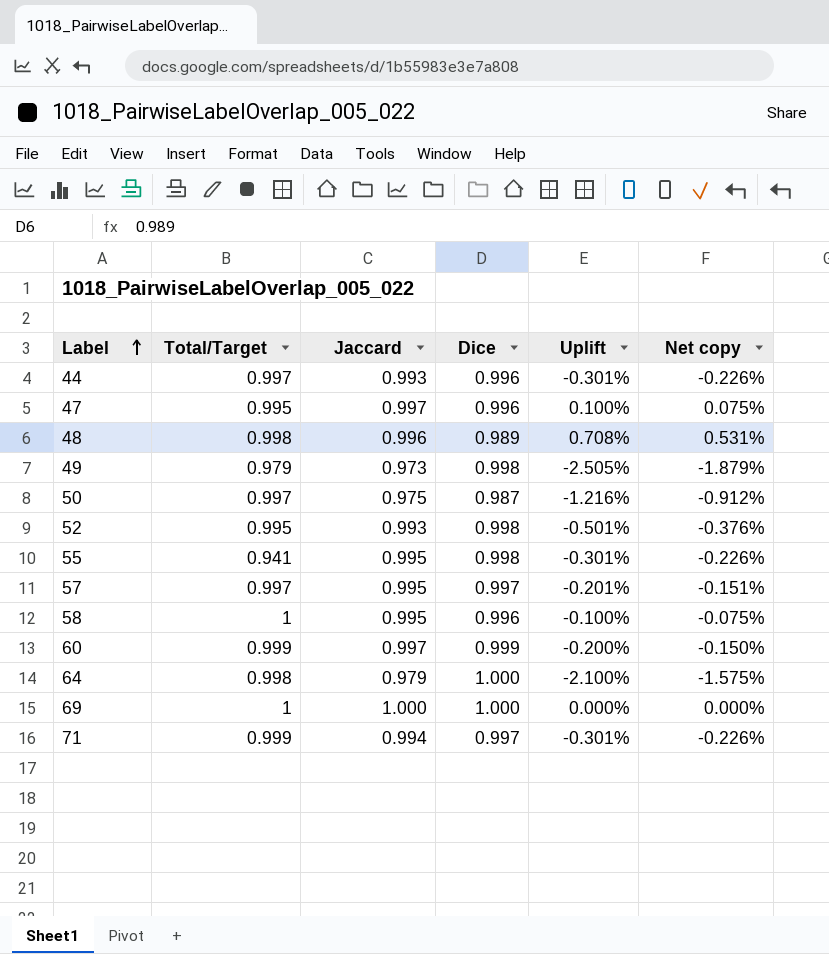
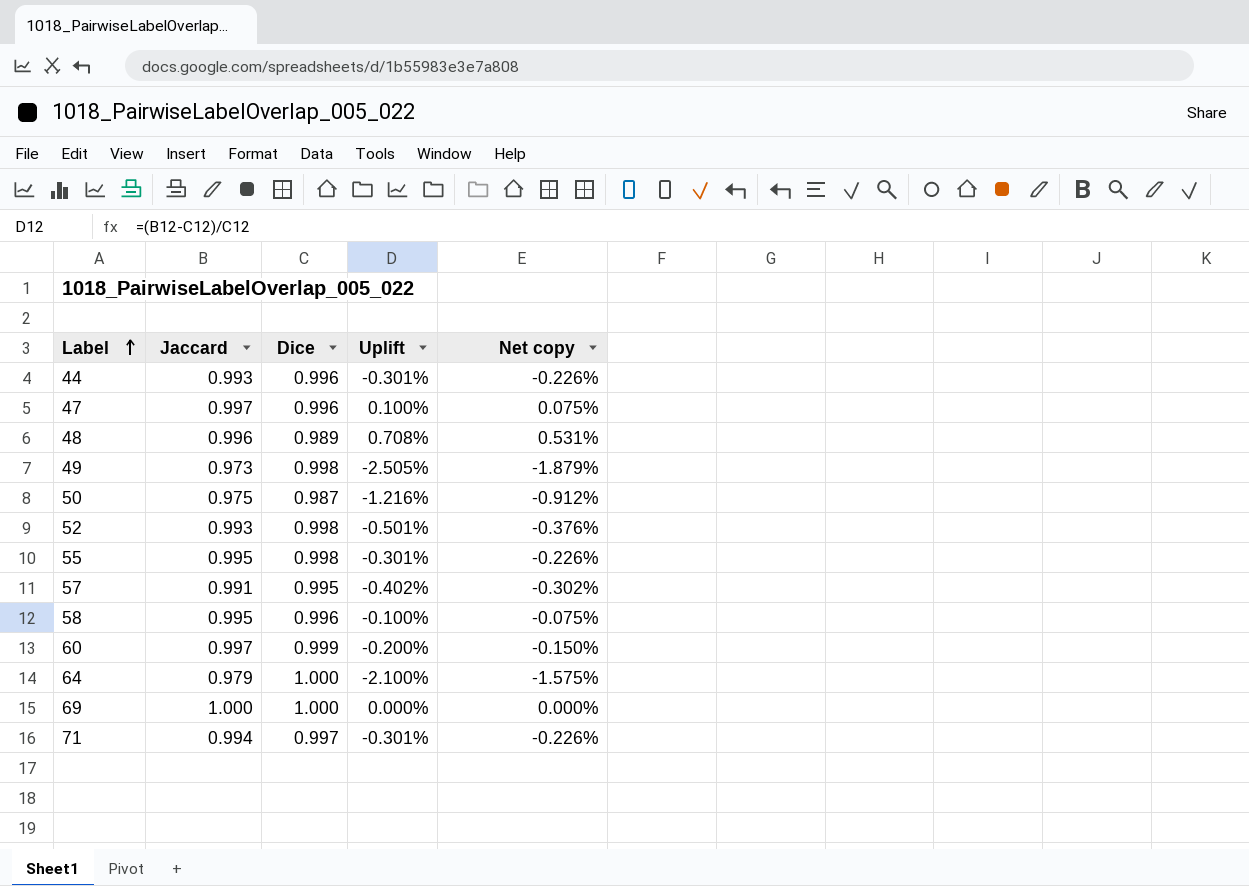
column Total/Target | position: 2 -> none
57 | Jaccard: 0.995 -> 0.991
57 | Dice: 0.997 -> 0.995
57 | Uplift: -0.201% -> -0.402%
57 | Net copy: -0.151% -> -0.302%

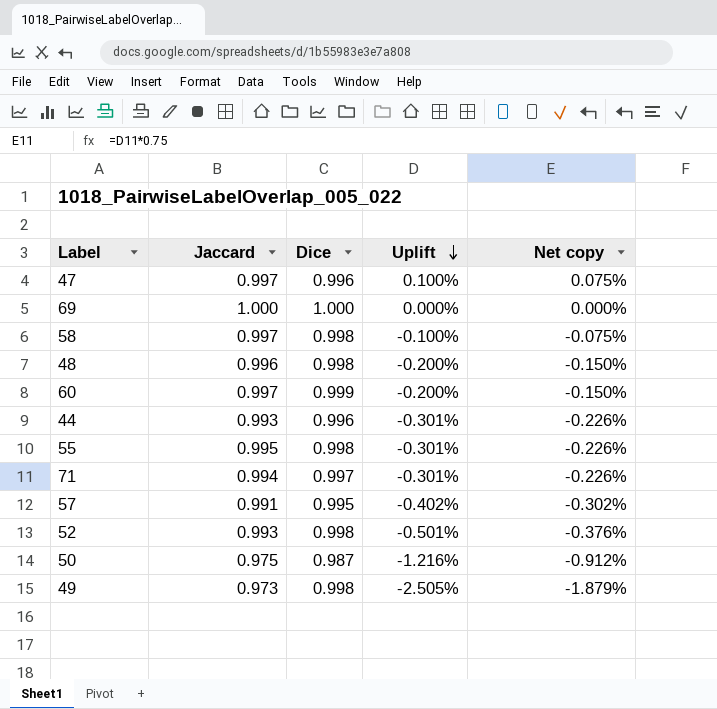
row order: Label ascending -> Uplift descending
row 64: 0.979 | 1.000 | -2.100% | -1.575% -> none
58 | Jaccard: 0.995 -> 0.997
58 | Dice: 0.996 -> 0.998
48 | Dice: 0.989 -> 0.998
48 | Uplift: 0.708% -> -0.200%
48 | Net copy: 0.531% -> -0.150%

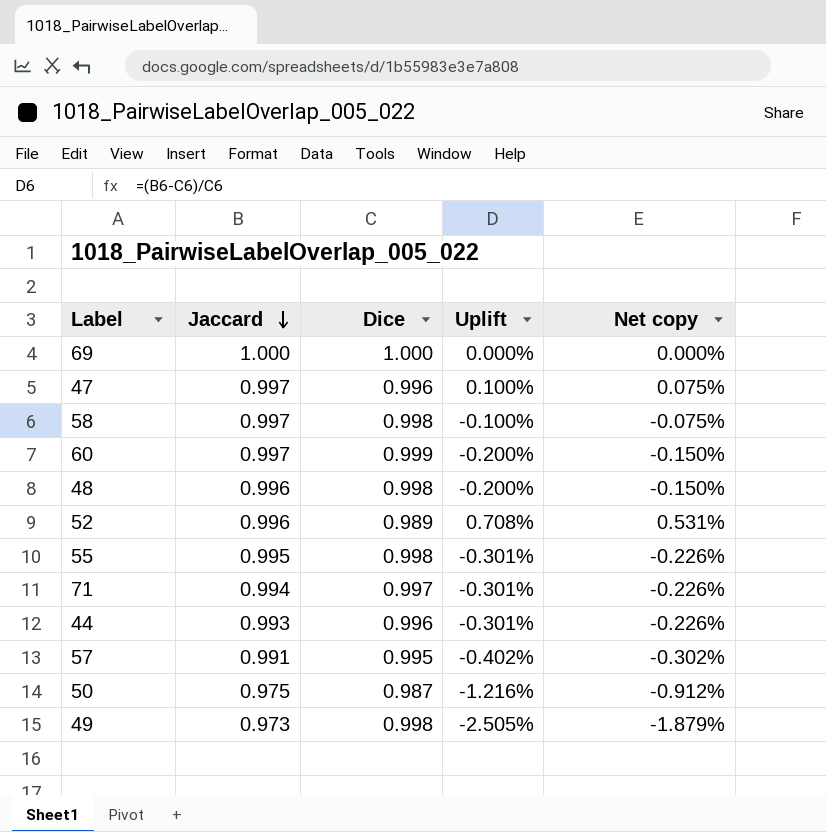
row order: Uplift descending -> Jaccard descending
52 | Jaccard: 0.993 -> 0.996
52 | Dice: 0.998 -> 0.989
52 | Uplift: -0.501% -> 0.708%
52 | Net copy: -0.376% -> 0.531%

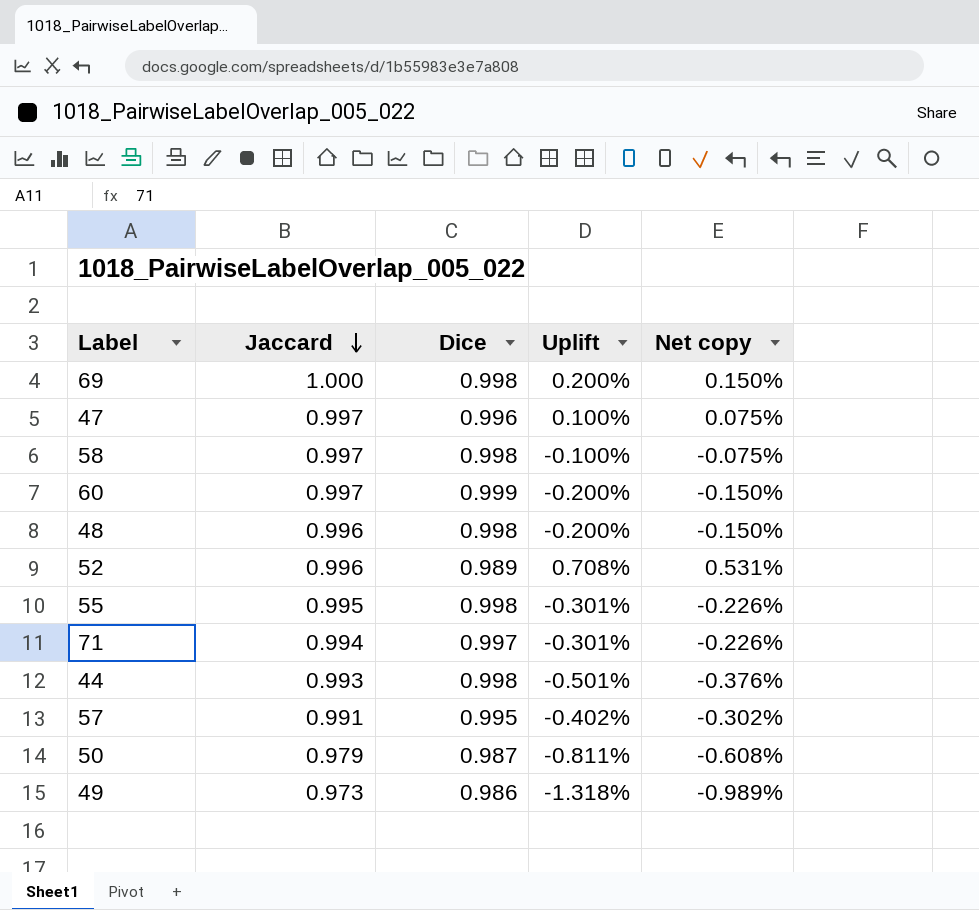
69 | Dice: 1.000 -> 0.998
69 | Uplift: 0.000% -> 0.200%
69 | Net copy: 0.000% -> 0.150%
44 | Dice: 0.996 -> 0.998
44 | Uplift: -0.301% -> -0.501%
44 | Net copy: -0.226% -> -0.376%
50 | Jaccard: 0.975 -> 0.979
50 | Uplift: -1.216% -> -0.811%
50 | Net copy: -0.912% -> -0.608%
49 | Dice: 0.998 -> 0.986
49 | Uplift: -2.505% -> -1.318%
49 | Net copy: -1.879% -> -0.989%

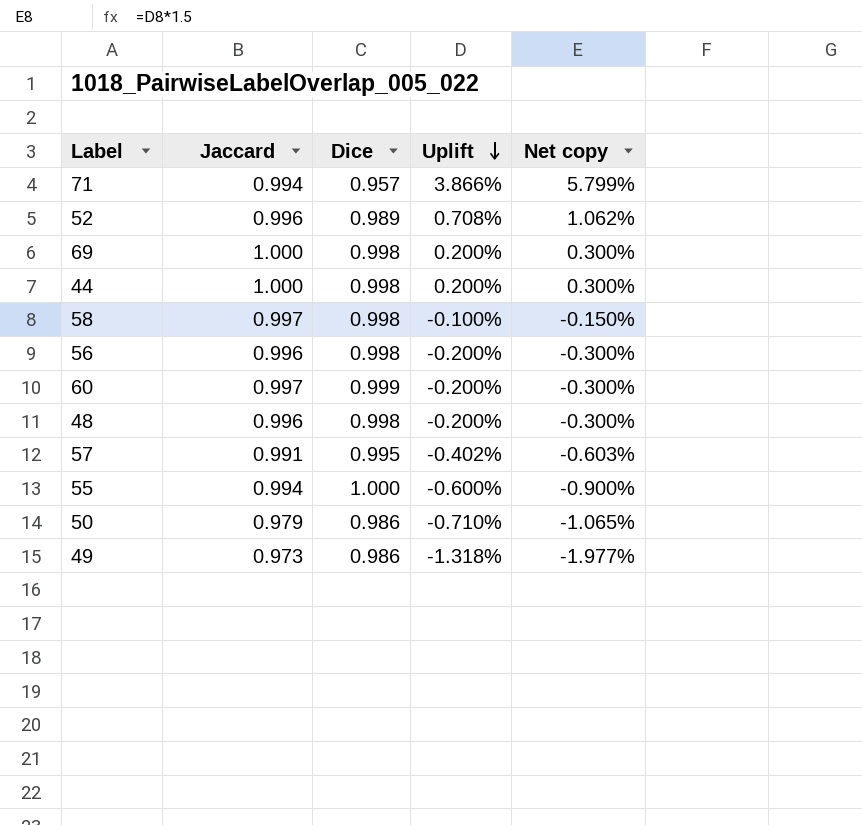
row order: Jaccard descending -> Uplift descending
column Net copy | formula: [Uplift] * 0.75 -> [Uplift] * 1.5
row 47: 0.997 | 0.996 | 0.100% | 0.075% -> none
71 | Dice: 0.997 -> 0.957
71 | Uplift: -0.301% -> 3.866%
44 | Jaccard: 0.993 -> 1.000
44 | Uplift: -0.501% -> 0.200%
row 56: none -> 0.996 | 0.998 | -0.200% | -0.300%
55 | Jaccard: 0.995 -> 0.994
55 | Dice: 0.998 -> 1.000
55 | Uplift: -0.301% -> -0.600%
50 | Dice: 0.987 -> 0.986
50 | Uplift: -0.811% -> -0.710%

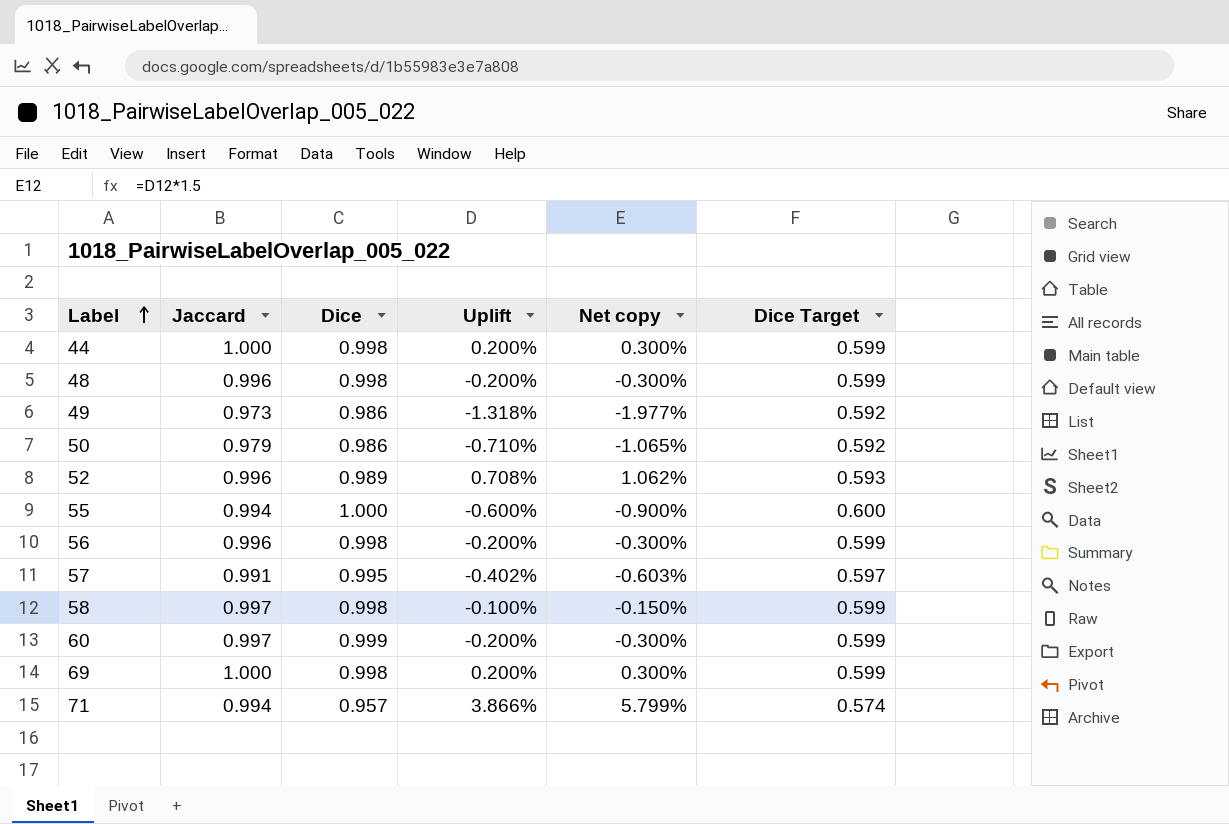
row order: Uplift descending -> Label ascending
column Dice Target | formula: none -> [Dice] * 0.6

